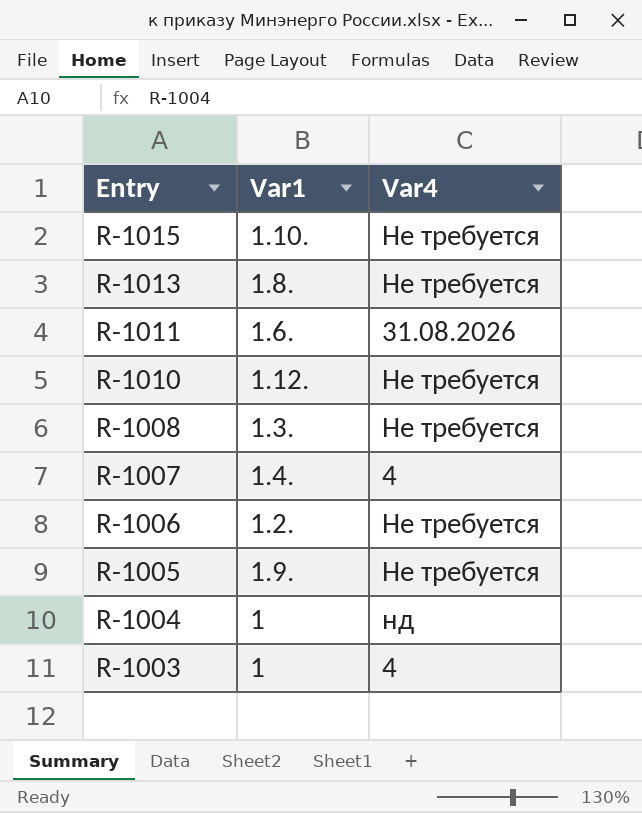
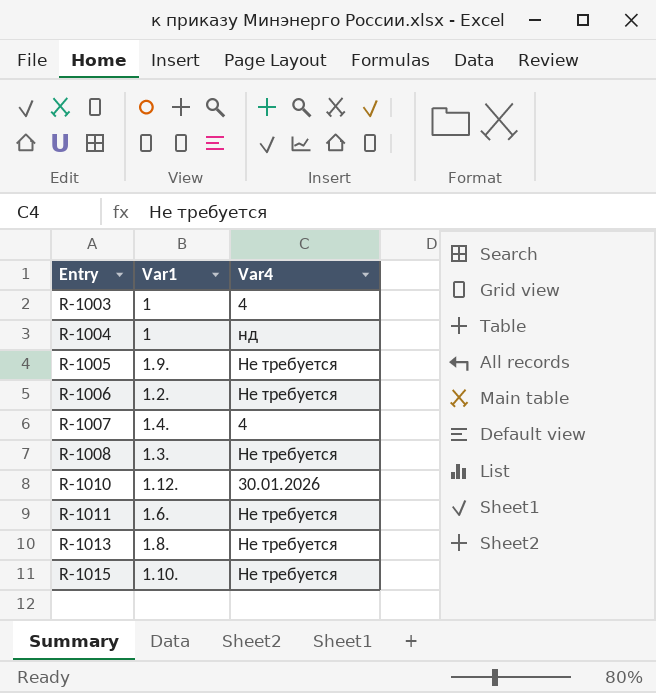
row order: Entry descending -> Entry ascending
R-1010 | Var4: Не требуется -> 30.01.2026
R-1011 | Var4: 31.08.2026 -> Не требуется

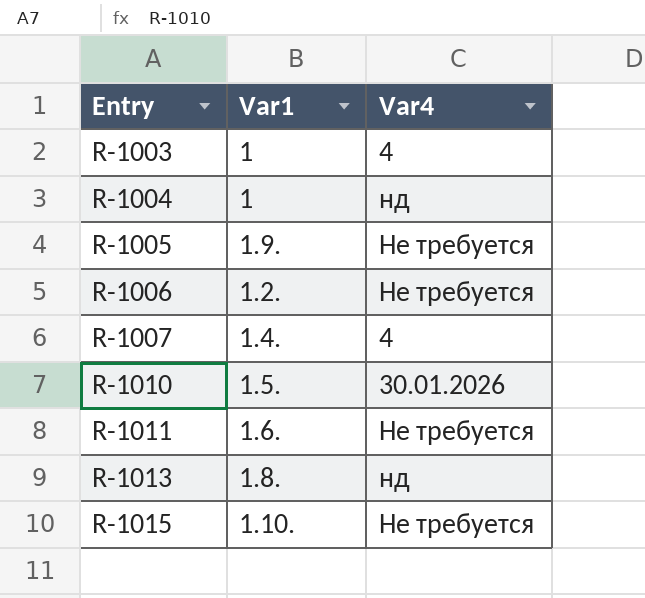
row R-1008: 1.3. | Не требуется -> none
R-1010 | Var1: 1.12. -> 1.5.
R-1013 | Var4: Не требуется -> нд

